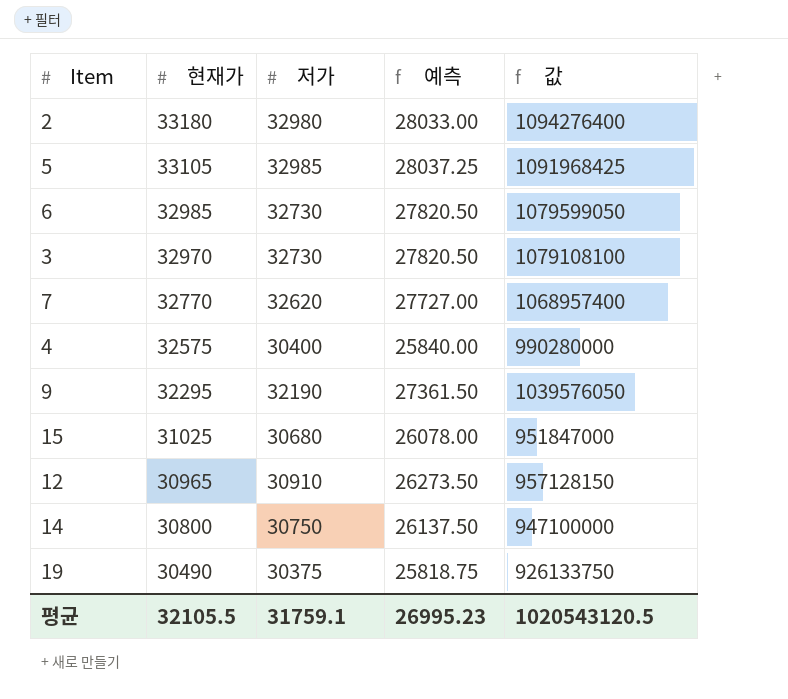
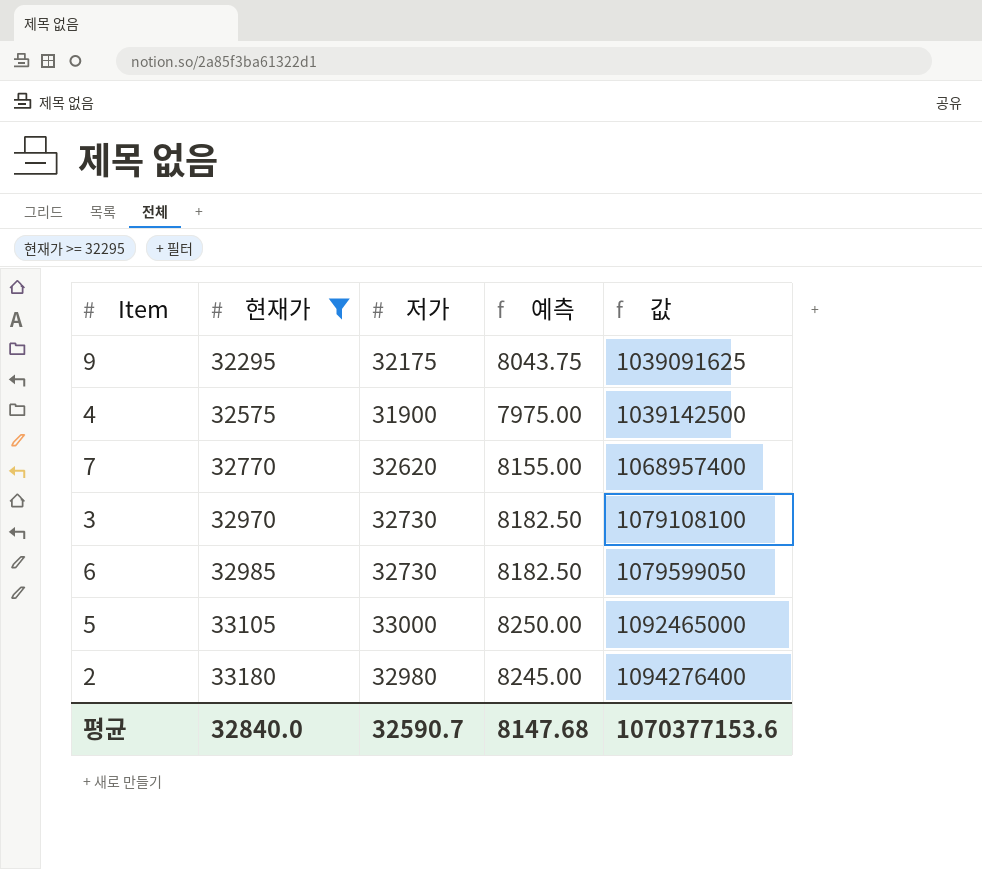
filter: none -> 현재가 >= 32295
row order: 현재가 descending -> 현재가 ascending
column 예측 | formula: [저가] * 0.85 -> [저가] * 0.25
9 | 저가: 32190 -> 32175
9 | 값: 1039576050 -> 1039091625
4 | 저가: 30400 -> 31900
4 | 값: 990280000 -> 1039142500
5 | 저가: 32985 -> 33000
5 | 값: 1091968425 -> 1092465000
평균 | 현재가: 32105.5 -> 32840.0
평균 | 저가: 31759.1 -> 32590.7
평균 | 예측: 26995.23 -> 8147.68
평균 | 값: 1020543120.5 -> 1070377153.6

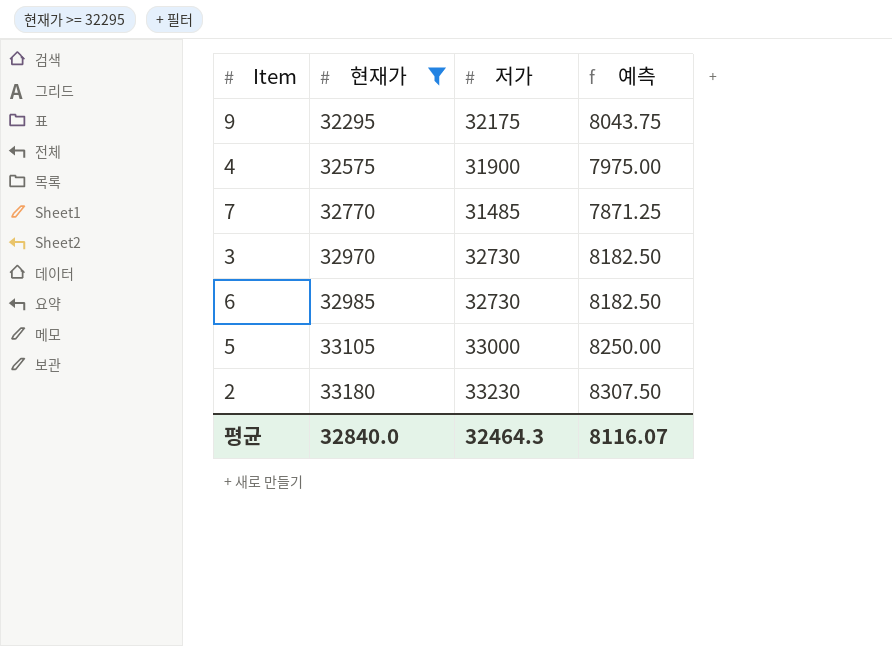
column 값 | formula: [현재가] * [저가] -> none
7 | 저가: 32620 -> 31485
7 | 예측: 8155.00 -> 7871.25
2 | 저가: 32980 -> 33230
2 | 예측: 8245.00 -> 8307.50
평균 | 저가: 32590.7 -> 32464.3
평균 | 예측: 8147.68 -> 8116.07

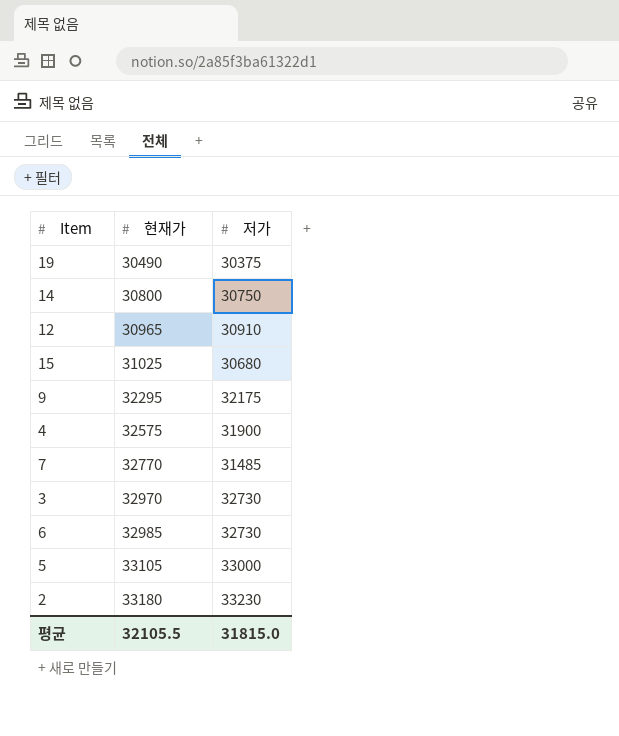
filter: 현재가 >= 32295 -> none
column 예측 | formula: [저가] * 0.25 -> none
평균 | 현재가: 32840.0 -> 32105.5
평균 | 저가: 32464.3 -> 31815.0

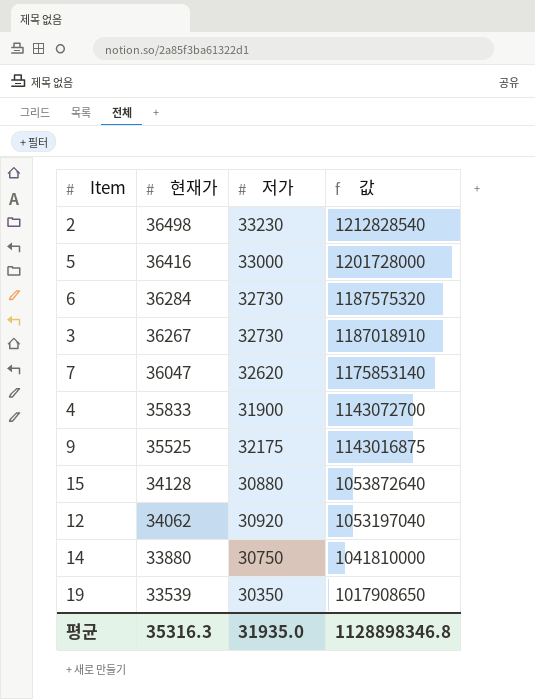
row order: 현재가 ascending -> 현재가 descending
column 값 | formula: none -> [현재가] * [저가]
2 | 현재가: 33180 -> 36498
5 | 현재가: 33105 -> 36416
6 | 현재가: 32985 -> 36284
3 | 현재가: 32970 -> 36267
7 | 현재가: 32770 -> 36047
7 | 저가: 31485 -> 32620
4 | 현재가: 32575 -> 35833
9 | 현재가: 32295 -> 35525
15 | 현재가: 31025 -> 34128
15 | 저가: 30680 -> 30880
12 | 현재가: 30965 -> 34062
12 | 저가: 30910 -> 30920
14 | 현재가: 30800 -> 33880
19 | 현재가: 30490 -> 33539
19 | 저가: 30375 -> 30350
평균 | 현재가: 32105.5 -> 35316.3
평균 | 저가: 31815.0 -> 31935.0

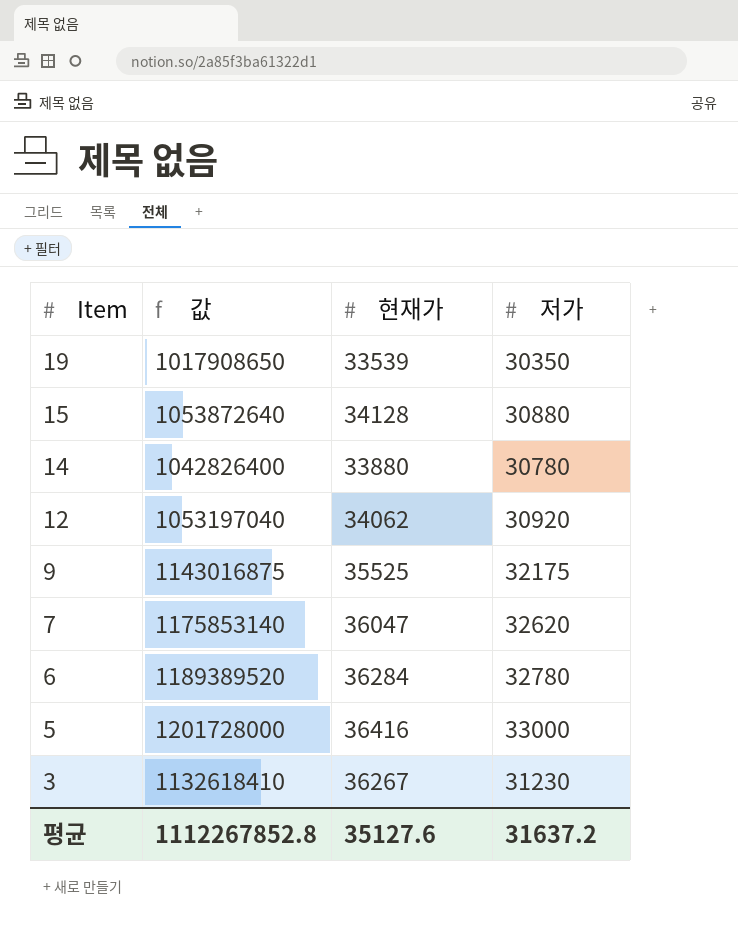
row order: 현재가 descending -> Item descending
column 값 | position: 4 -> 2
row 2: 36498 | 33230 | 1212828540 -> none
row 4: 35833 | 31900 | 1143072700 -> none
14 | 값: 1041810000 -> 1042826400
14 | 저가: 30750 -> 30780
6 | 값: 1187575320 -> 1189389520
6 | 저가: 32730 -> 32780
3 | 값: 1187018910 -> 1132618410
3 | 저가: 32730 -> 31230
평균 | 값: 1128898346.8 -> 1112267852.8
평균 | 현재가: 35316.3 -> 35127.6
평균 | 저가: 31935.0 -> 31637.2

